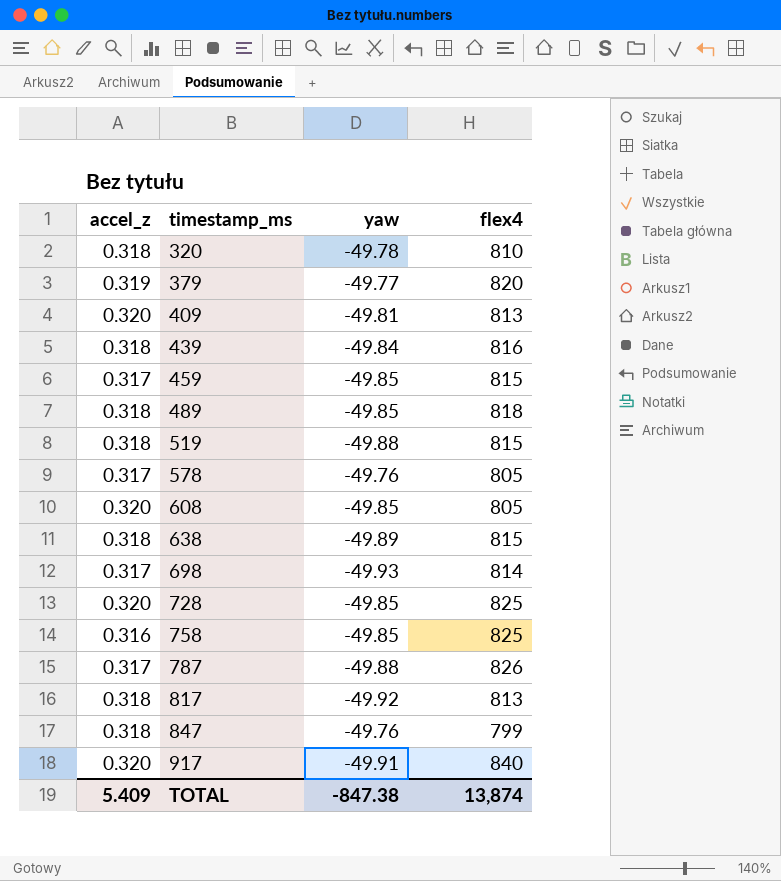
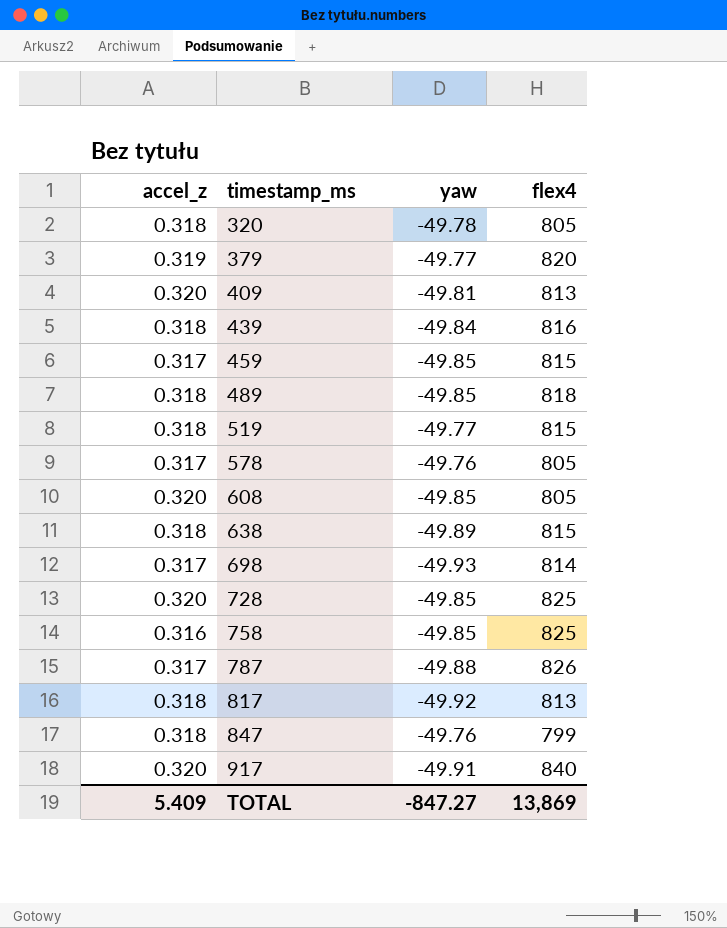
320 | flex4: 810 -> 805
519 | yaw: -49.88 -> -49.77
TOTAL | yaw: -847.38 -> -847.27
TOTAL | flex4: 13,874 -> 13,869

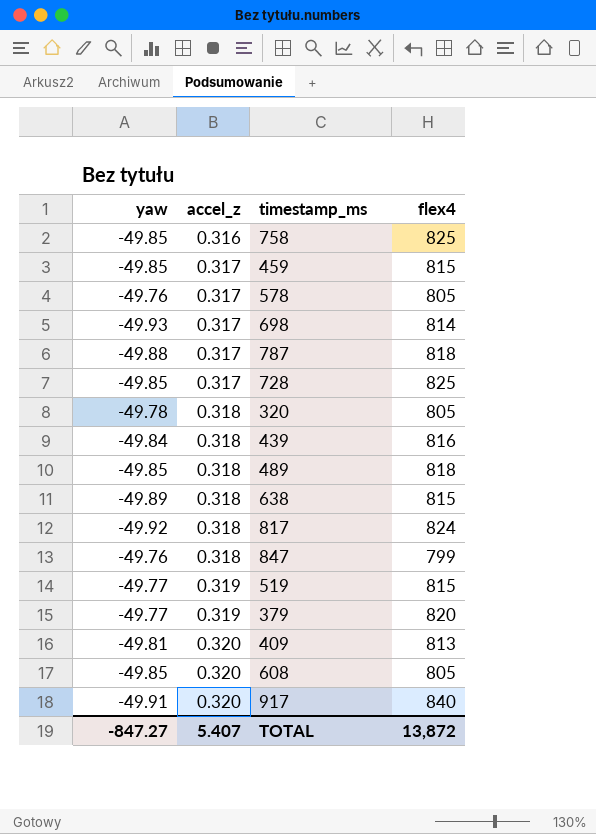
row order: timestamp_ms ascending -> accel_z ascending
column yaw | position: 3 -> 1
787 | flex4: 826 -> 818
728 | accel_z: 0.320 -> 0.317
817 | flex4: 813 -> 824
519 | accel_z: 0.318 -> 0.319
TOTAL | accel_z: 5.409 -> 5.407
TOTAL | flex4: 13,869 -> 13,872

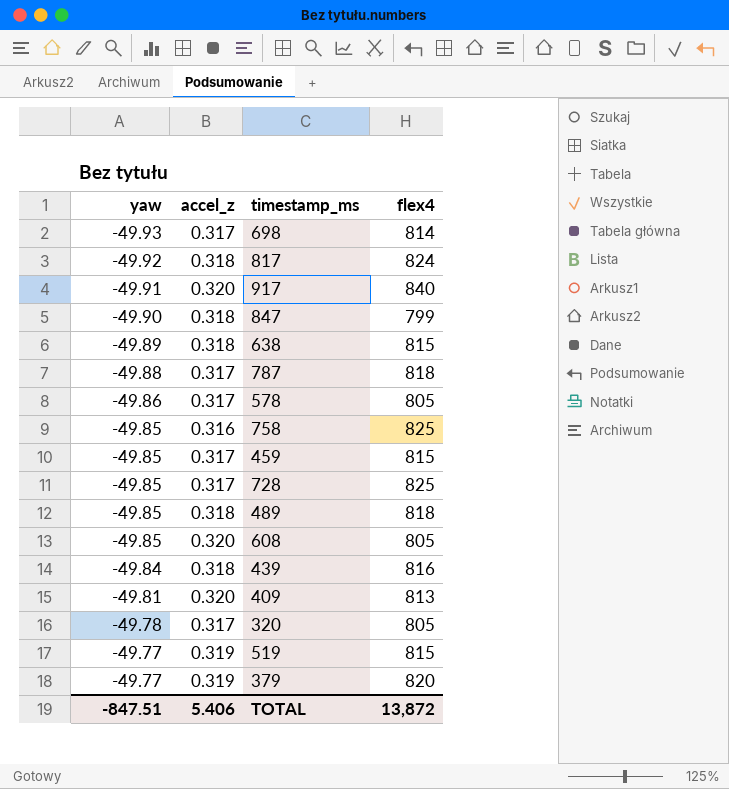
row order: accel_z ascending -> yaw ascending
847 | yaw: -49.76 -> -49.90
578 | yaw: -49.76 -> -49.86
320 | accel_z: 0.318 -> 0.317
TOTAL | yaw: -847.27 -> -847.51
TOTAL | accel_z: 5.407 -> 5.406

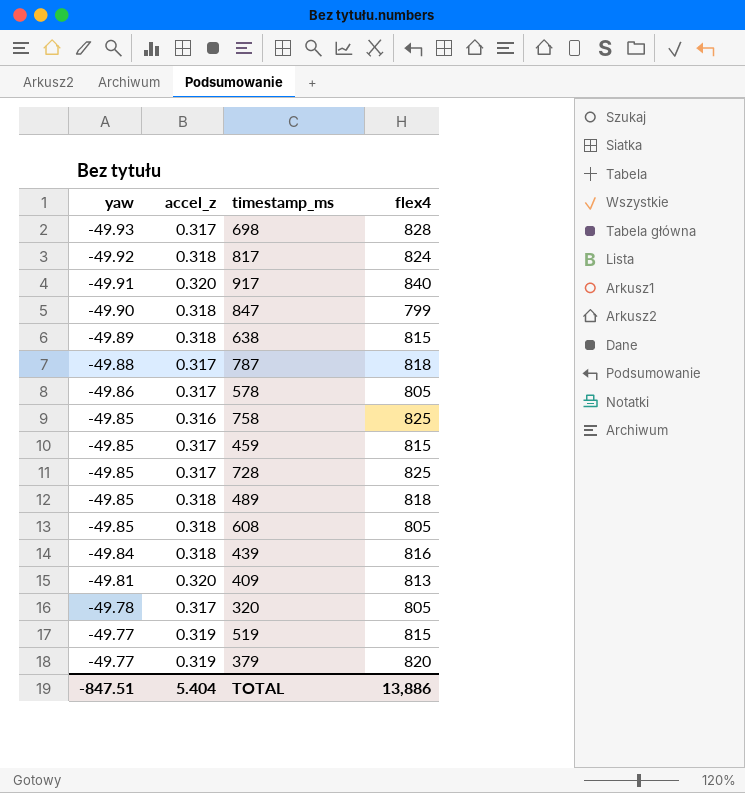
698 | flex4: 814 -> 828
608 | accel_z: 0.320 -> 0.318
TOTAL | accel_z: 5.406 -> 5.404
TOTAL | flex4: 13,872 -> 13,886

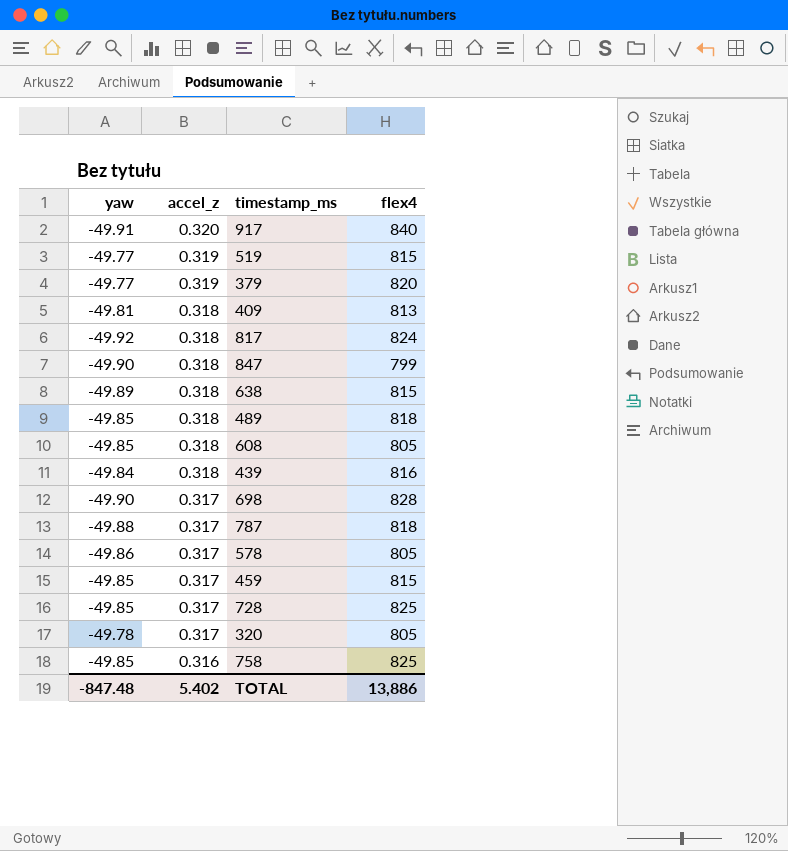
row order: yaw ascending -> accel_z descending
409 | accel_z: 0.320 -> 0.318
698 | yaw: -49.93 -> -49.90
TOTAL | yaw: -847.51 -> -847.48
TOTAL | accel_z: 5.404 -> 5.402

